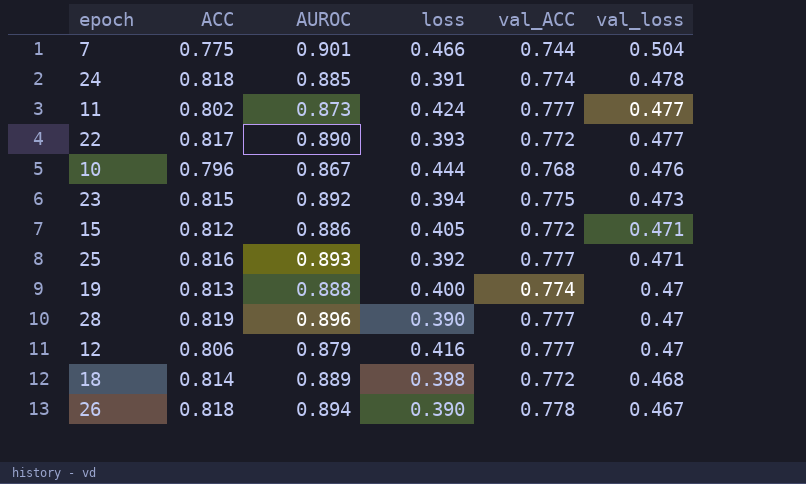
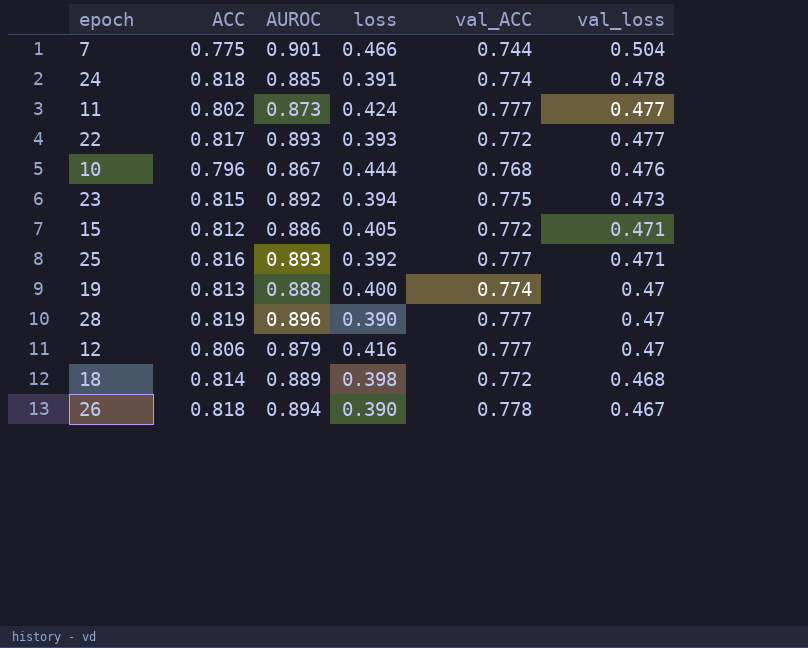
22 | AUROC: 0.890 -> 0.893

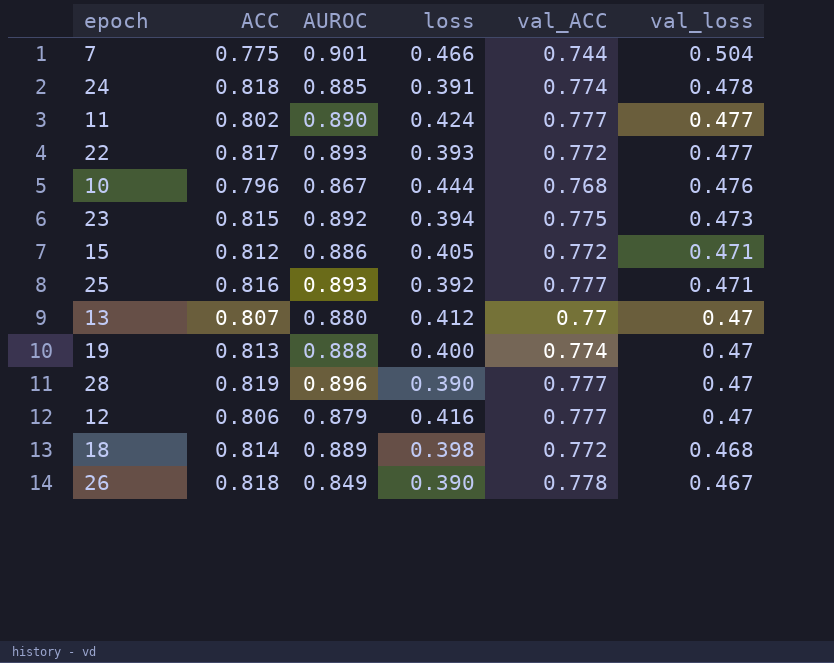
11 | AUROC: 0.873 -> 0.890
row 13: none -> 0.807 | 0.880 | 0.412 | 0.77 | 0.47
26 | AUROC: 0.894 -> 0.849

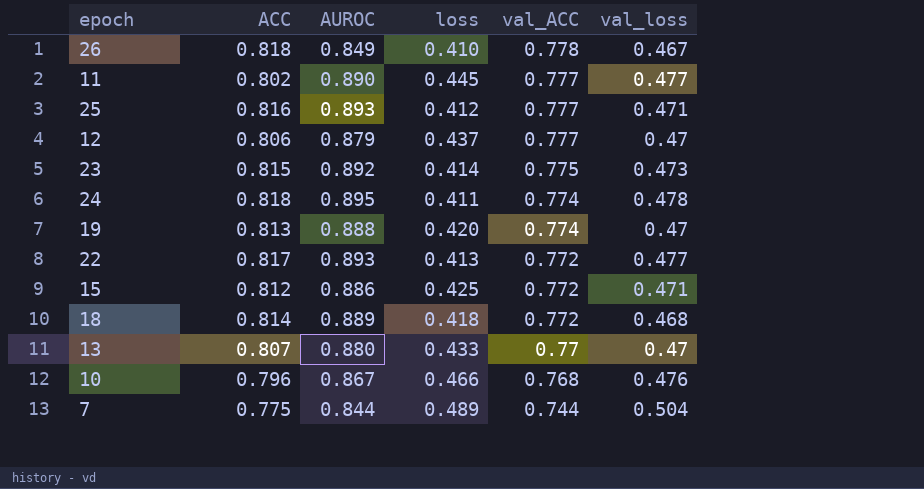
row order: val_loss descending -> val_ACC descending
row 28: 0.819 | 0.896 | 0.390 | 0.777 | 0.47 -> none
26 | loss: 0.390 -> 0.410
11 | loss: 0.424 -> 0.445
25 | loss: 0.392 -> 0.412
12 | loss: 0.416 -> 0.437
23 | loss: 0.394 -> 0.414
24 | AUROC: 0.885 -> 0.895
24 | loss: 0.391 -> 0.411
19 | loss: 0.400 -> 0.420
22 | loss: 0.393 -> 0.413
15 | loss: 0.405 -> 0.425
18 | loss: 0.398 -> 0.418
13 | loss: 0.412 -> 0.433
10 | loss: 0.444 -> 0.466
7 | AUROC: 0.901 -> 0.844
7 | loss: 0.466 -> 0.489

